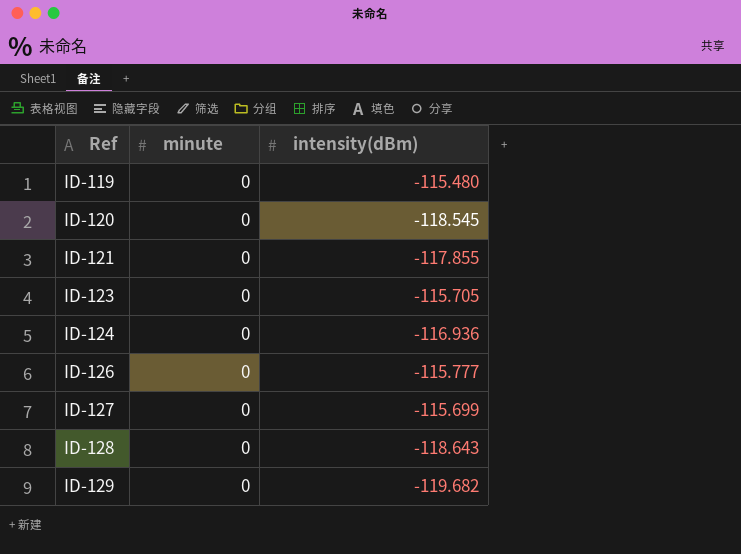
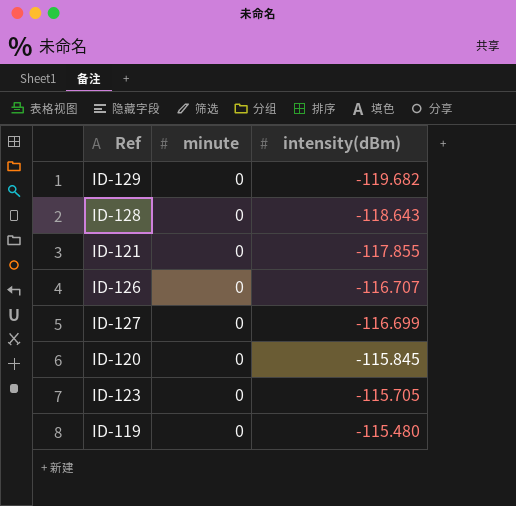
row order: Ref ascending -> intensity(dBm) ascending
row ID-124: 0 | -116.936 -> none
ID-126 | intensity(dBm): -115.777 -> -116.707
ID-127 | intensity(dBm): -115.699 -> -116.699
ID-120 | intensity(dBm): -118.545 -> -115.845

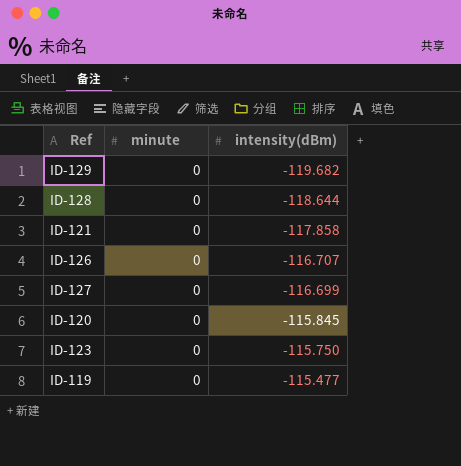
ID-128 | intensity(dBm): -118.643 -> -118.644
ID-121 | intensity(dBm): -117.855 -> -117.858
ID-123 | intensity(dBm): -115.705 -> -115.750
ID-119 | intensity(dBm): -115.480 -> -115.477

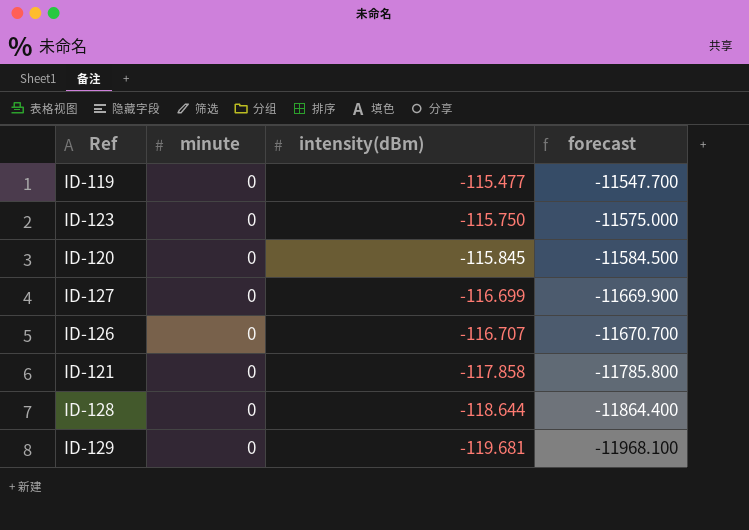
row order: intensity(dBm) ascending -> intensity(dBm) descending
column forecast | formula: none -> [intensity(dBm)] * 100
ID-129 | intensity(dBm): -119.682 -> -119.681

